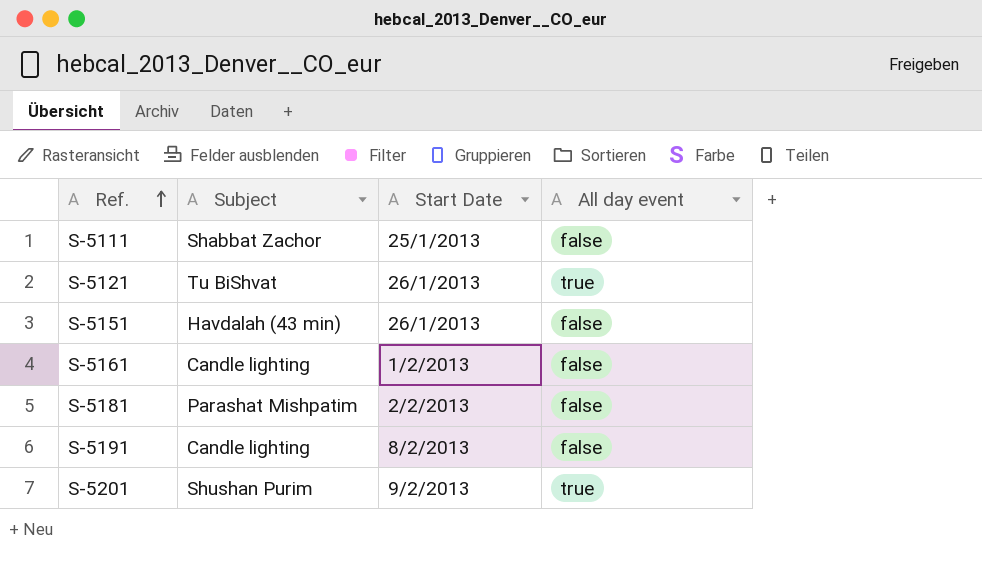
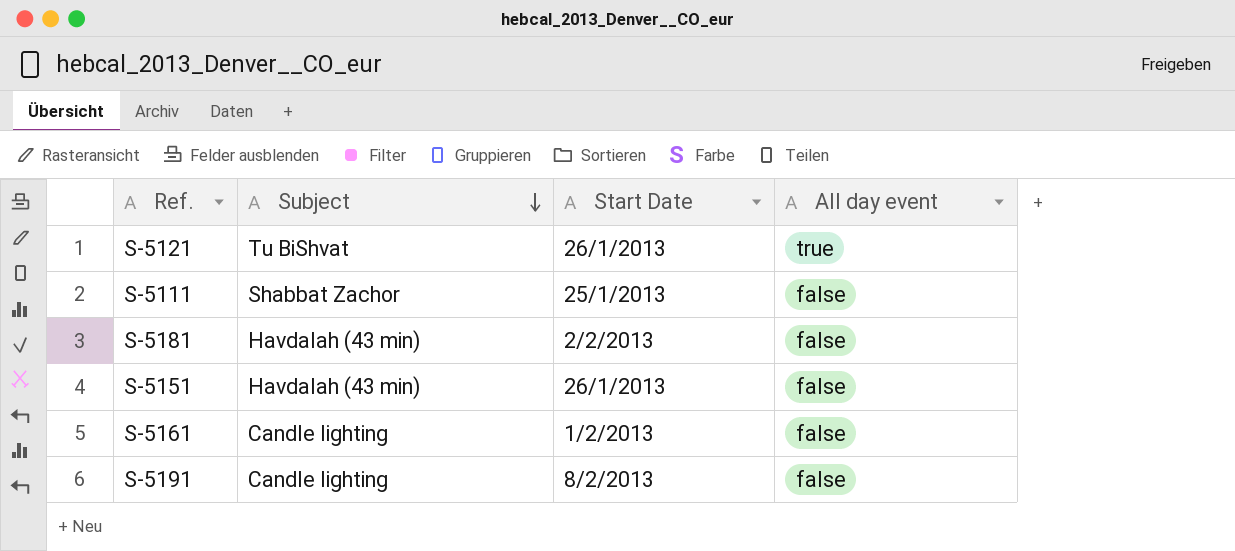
row order: Ref. ascending -> Subject descending
row S-5201: Shushan Purim | 9/2/2013 | true -> none
S-5181 | Subject: Parashat Mishpatim -> Havdalah (43 min)

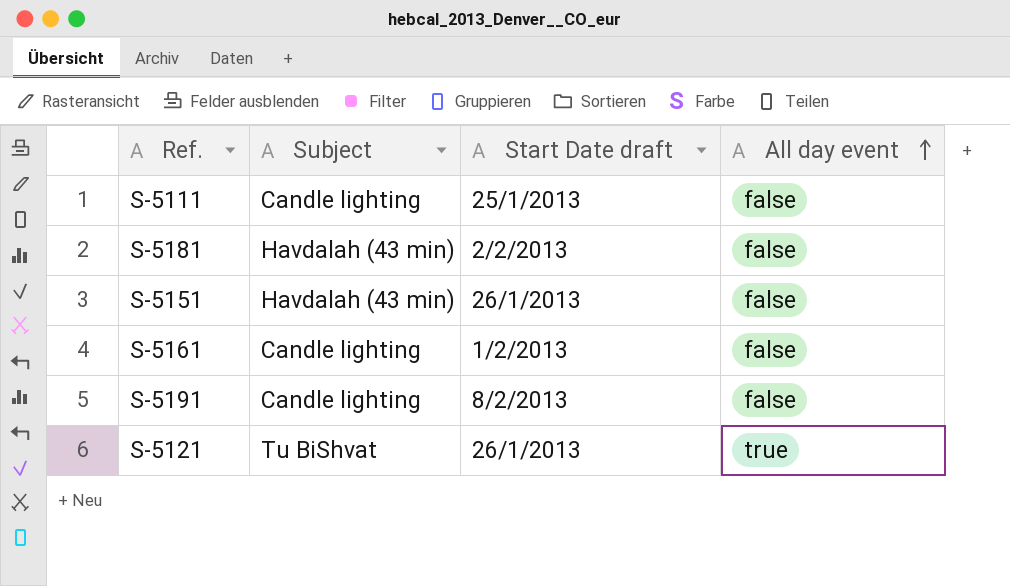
row order: Subject descending -> All day event ascending
column name: Start Date -> Start Date draft
S-5111 | Subject: Shabbat Zachor -> Candle lighting

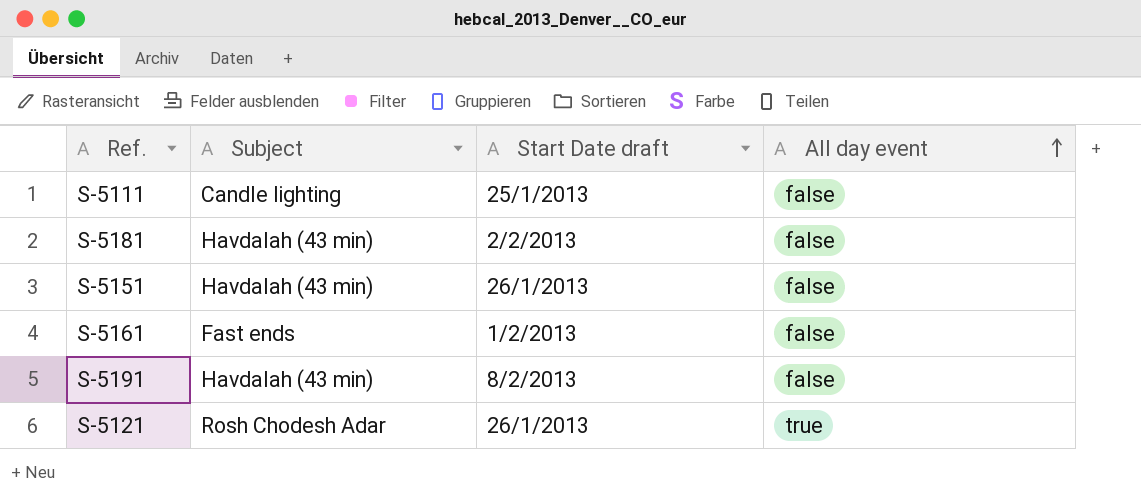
S-5161 | Subject: Candle lighting -> Fast ends
S-5191 | Subject: Candle lighting -> Havdalah (43 min)
S-5121 | Subject: Tu BiShvat -> Rosh Chodesh Adar

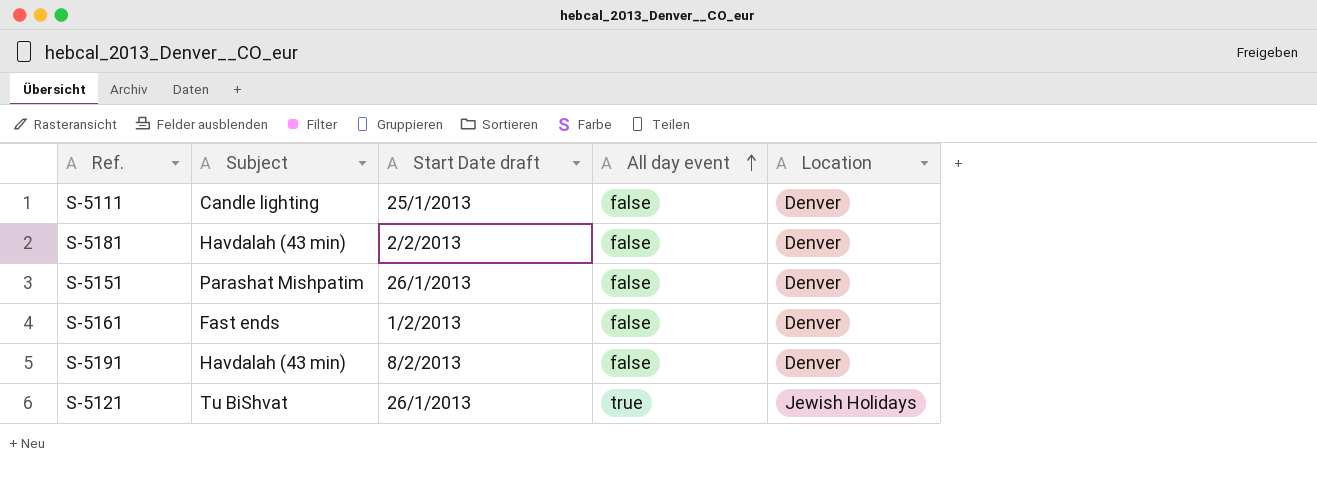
column Location | position: none -> 5
S-5151 | Subject: Havdalah (43 min) -> Parashat Mishpatim
S-5121 | Subject: Rosh Chodesh Adar -> Tu BiShvat

